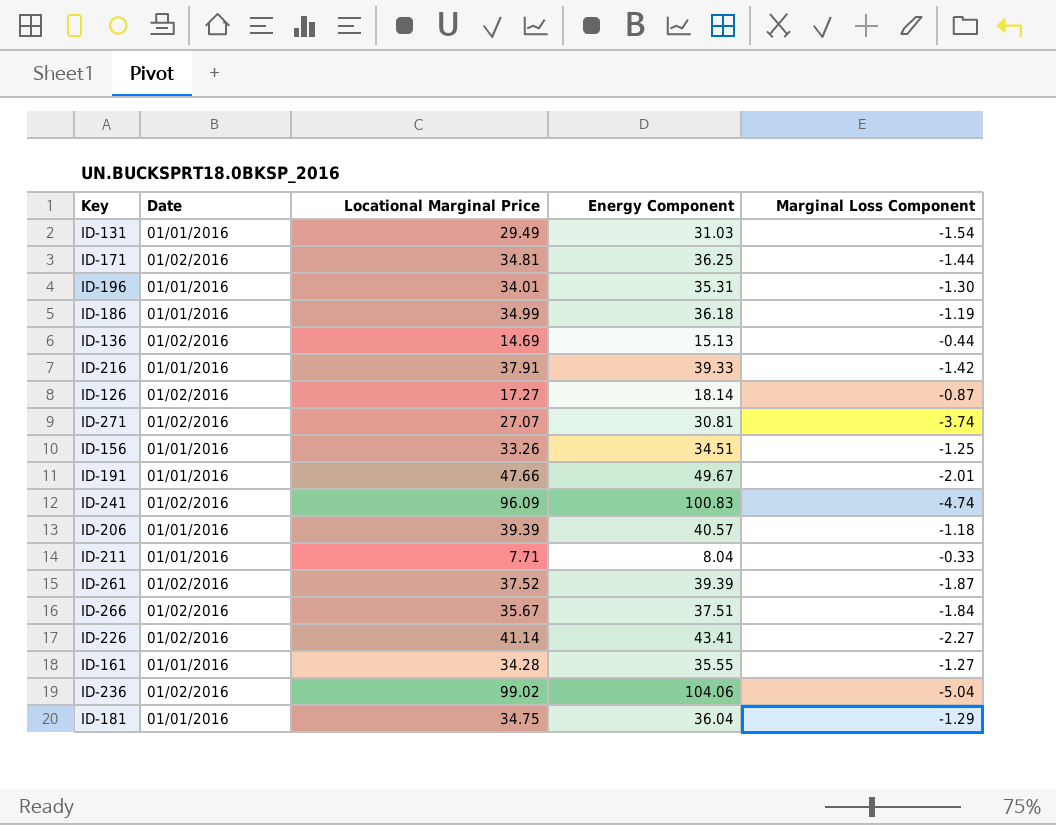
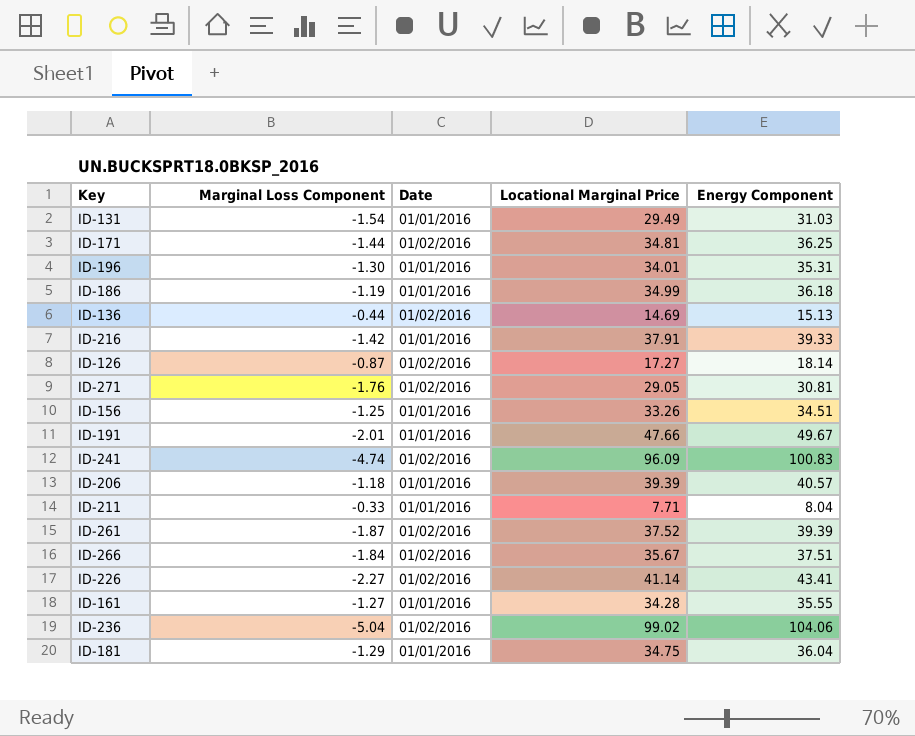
column Marginal Loss Component | position: 5 -> 2
ID-271 | Marginal Loss Component: -3.74 -> -1.76
ID-271 | Locational Marginal Price: 27.07 -> 29.05

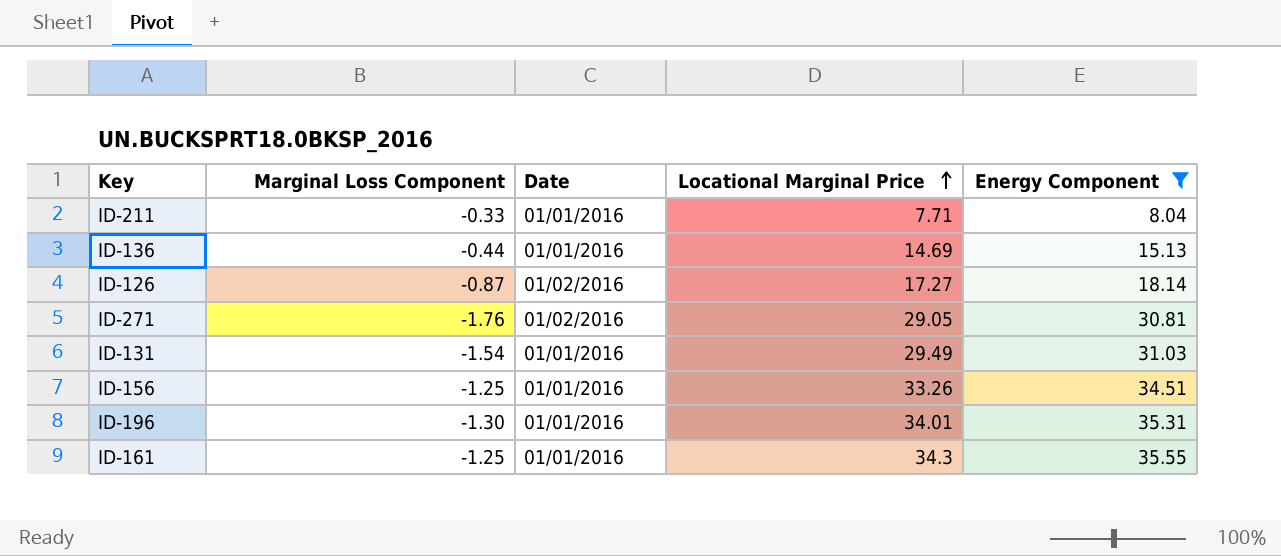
filter: none -> Energy Component <= 35.55
row order: none -> Locational Marginal Price ascending
ID-136 | Date: 01/02/2016 -> 01/01/2016
ID-161 | Marginal Loss Component: -1.27 -> -1.25
ID-161 | Locational Marginal Price: 34.28 -> 34.3

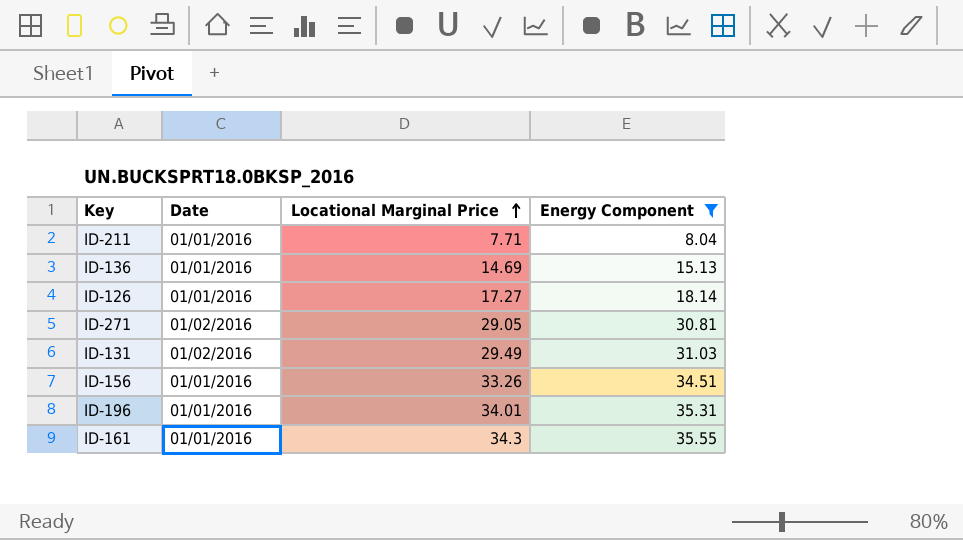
column Marginal Loss Component | formula: [Locational Marginal Price] - [Energy Component] -> none
ID-126 | Date: 01/02/2016 -> 01/01/2016
ID-131 | Date: 01/01/2016 -> 01/02/2016

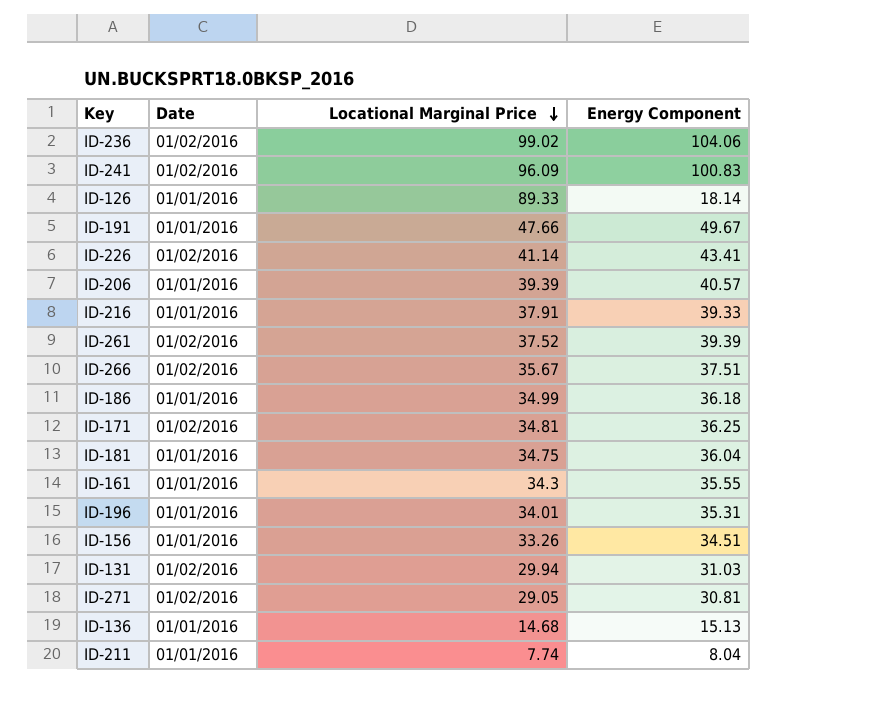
filter: Energy Component <= 35.55 -> none
row order: Locational Marginal Price ascending -> Locational Marginal Price descending
ID-126 | Locational Marginal Price: 17.27 -> 89.33
ID-131 | Locational Marginal Price: 29.49 -> 29.94
ID-136 | Locational Marginal Price: 14.69 -> 14.68
ID-211 | Locational Marginal Price: 7.71 -> 7.74

